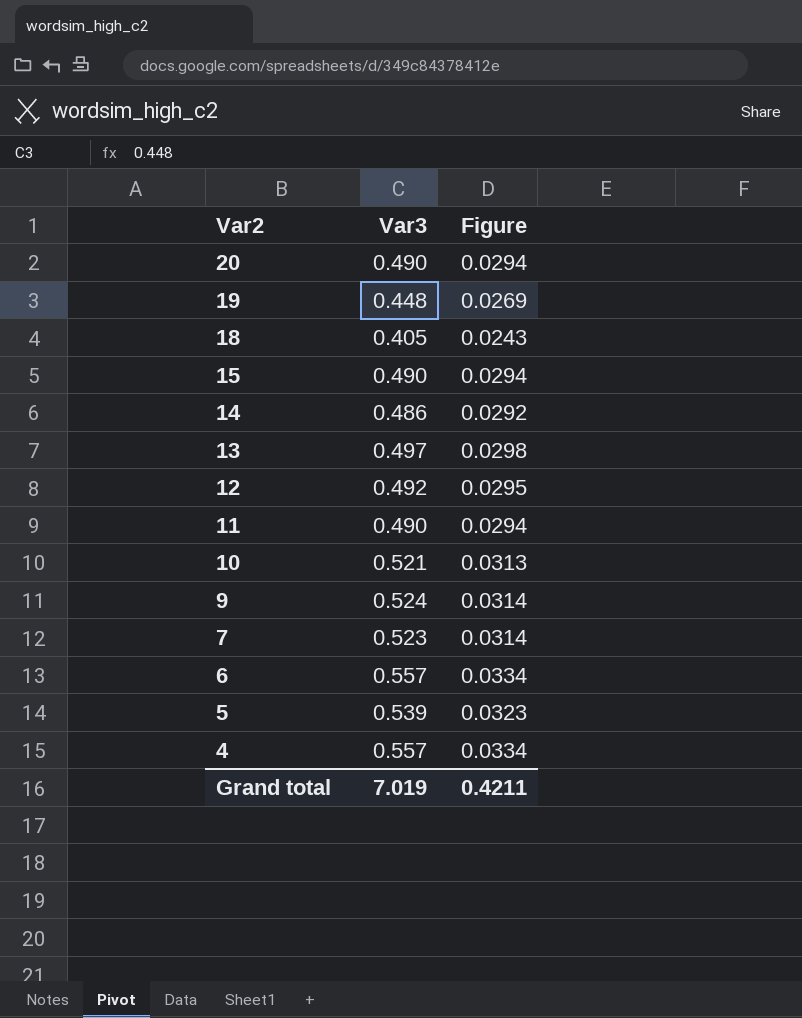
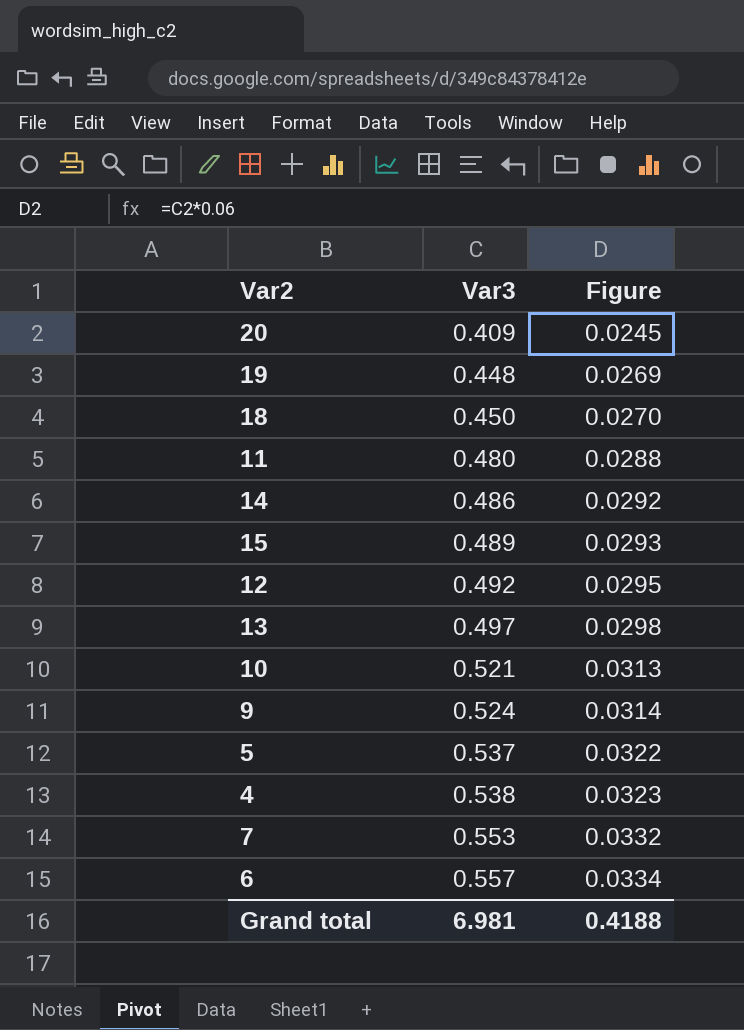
row order: Var2 descending -> Var3 ascending
20 | Var3: 0.490 -> 0.409
20 | Figure: 0.0294 -> 0.0245
18 | Var3: 0.405 -> 0.450
18 | Figure: 0.0243 -> 0.0270
11 | Var3: 0.490 -> 0.480
11 | Figure: 0.0294 -> 0.0288
15 | Var3: 0.490 -> 0.489
15 | Figure: 0.0294 -> 0.0293
5 | Var3: 0.539 -> 0.537
5 | Figure: 0.0323 -> 0.0322
4 | Var3: 0.557 -> 0.538
4 | Figure: 0.0334 -> 0.0323
7 | Var3: 0.523 -> 0.553
7 | Figure: 0.0314 -> 0.0332
Grand total | Var3: 7.019 -> 6.981
Grand total | Figure: 0.4211 -> 0.4188

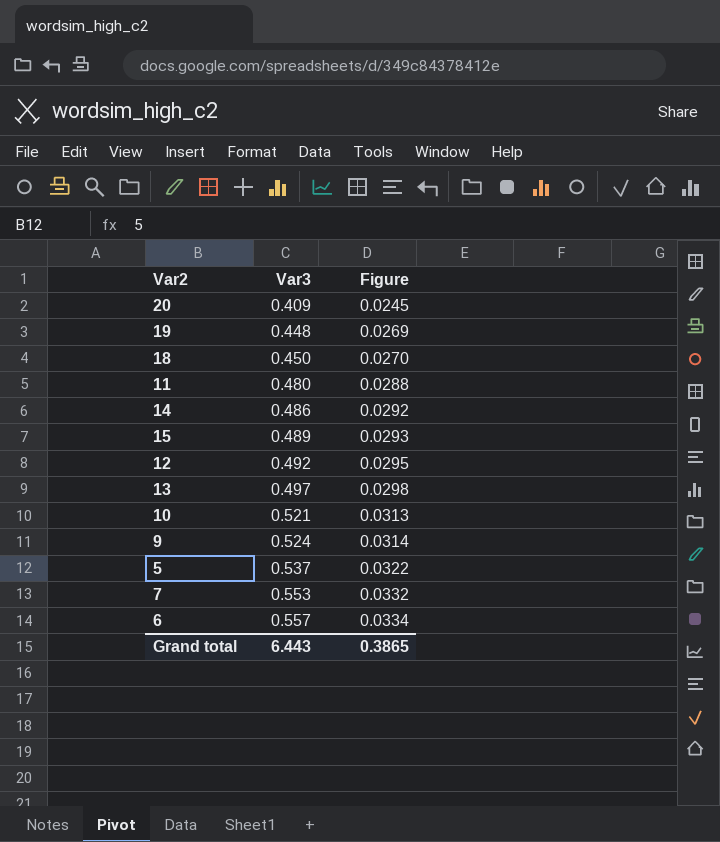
row 4: 0.538 | 0.0323 -> none
Grand total | Var3: 6.981 -> 6.443
Grand total | Figure: 0.4188 -> 0.3865

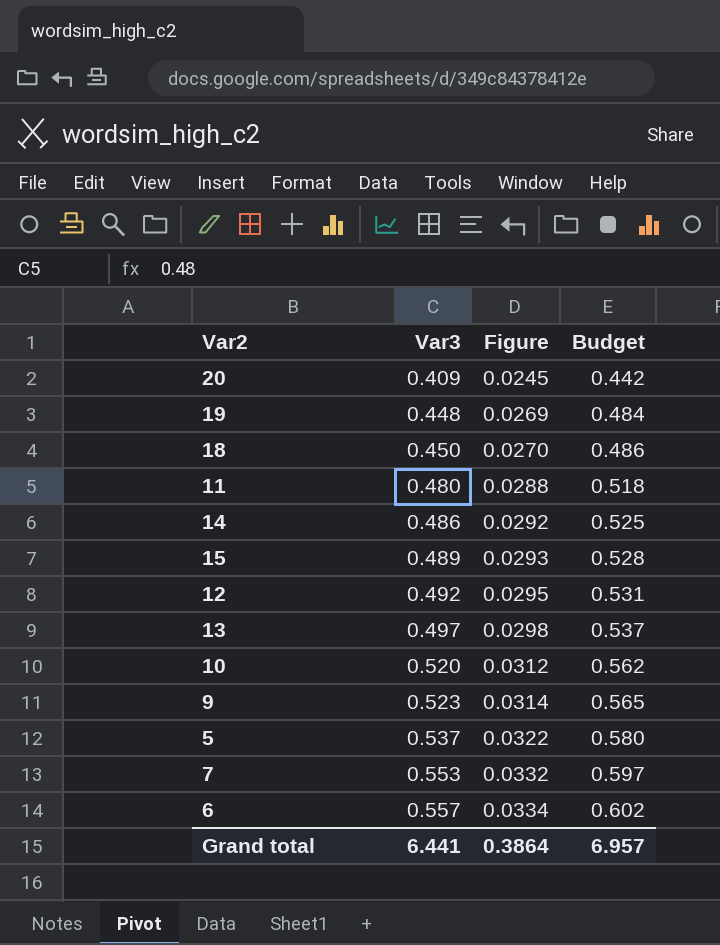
column Budget | formula: none -> [Var3] * 1.08
10 | Var3: 0.521 -> 0.520
10 | Figure: 0.0313 -> 0.0312
9 | Var3: 0.524 -> 0.523
Grand total | Var3: 6.443 -> 6.441
Grand total | Figure: 0.3865 -> 0.3864

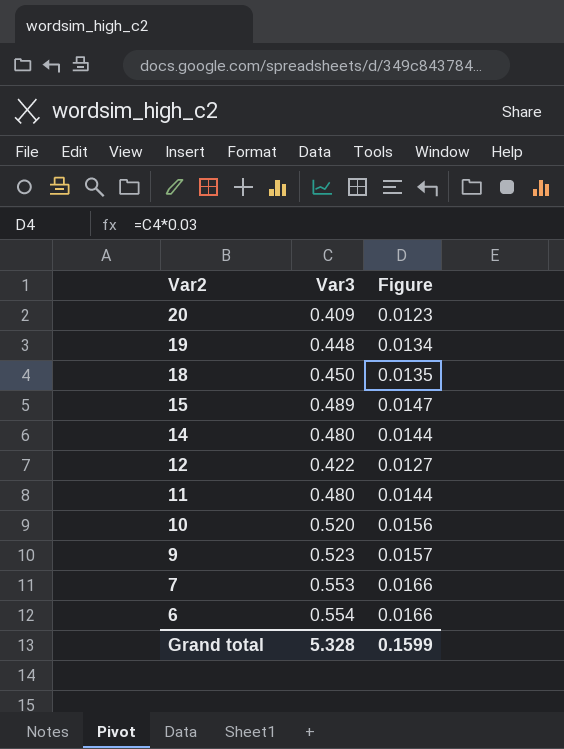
row order: Var3 ascending -> Var2 descending
column Budget | formula: [Var3] * 1.08 -> none
column Figure | formula: [Var3] * 0.06 -> [Var3] * 0.03
row 13: 0.497 | 0.0298 | 0.537 -> none
row 5: 0.537 | 0.0322 | 0.580 -> none
14 | Var3: 0.486 -> 0.480
12 | Var3: 0.492 -> 0.422
6 | Var3: 0.557 -> 0.554
Grand total | Var3: 6.441 -> 5.328
Grand total | Figure: 0.3864 -> 0.1599

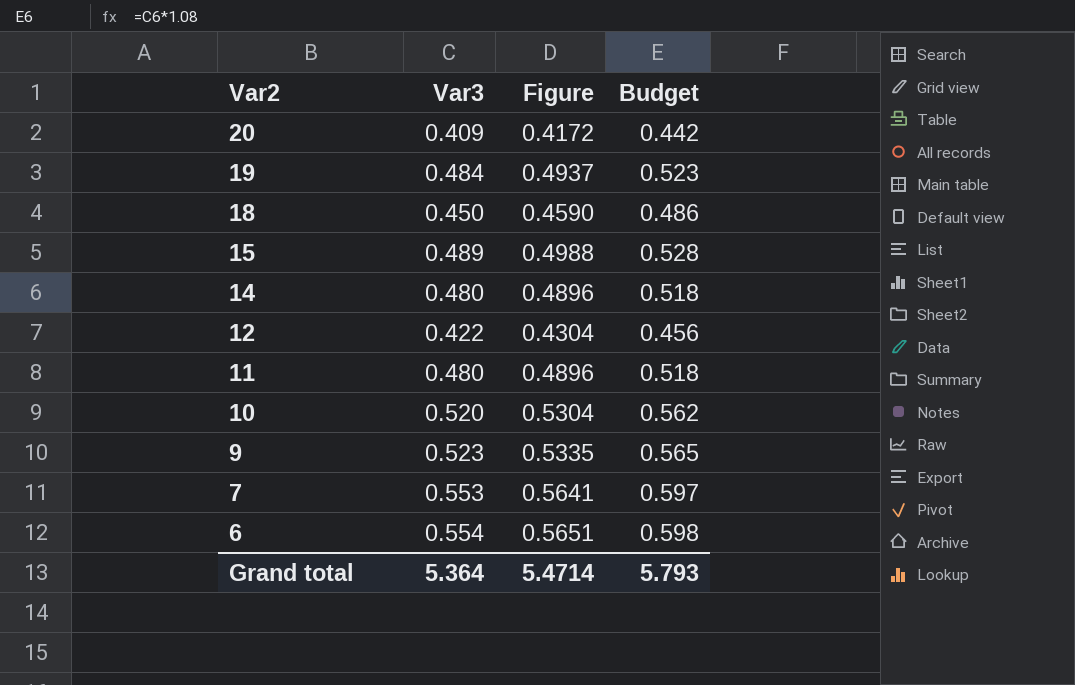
column Figure | formula: [Var3] * 0.03 -> [Var3] * 1.02
column Budget | formula: none -> [Var3] * 1.08
19 | Var3: 0.448 -> 0.484
Grand total | Var3: 5.328 -> 5.364
Grand total | Figure: 0.1599 -> 5.4714

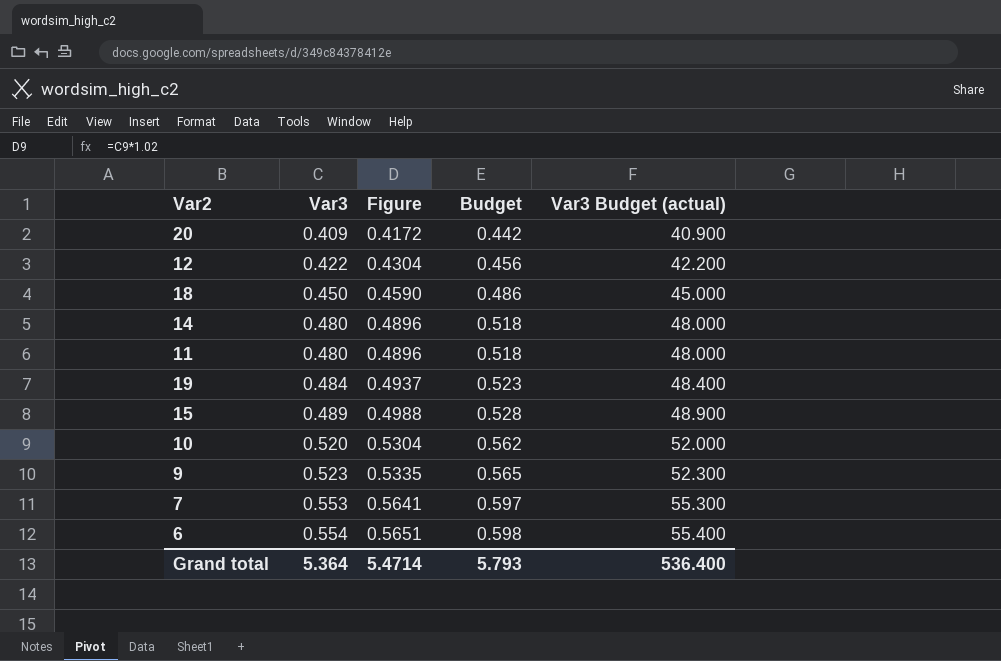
row order: Var2 descending -> Var3 ascending
column Var3 Budget (actual) | formula: none -> [Var3] * 100

